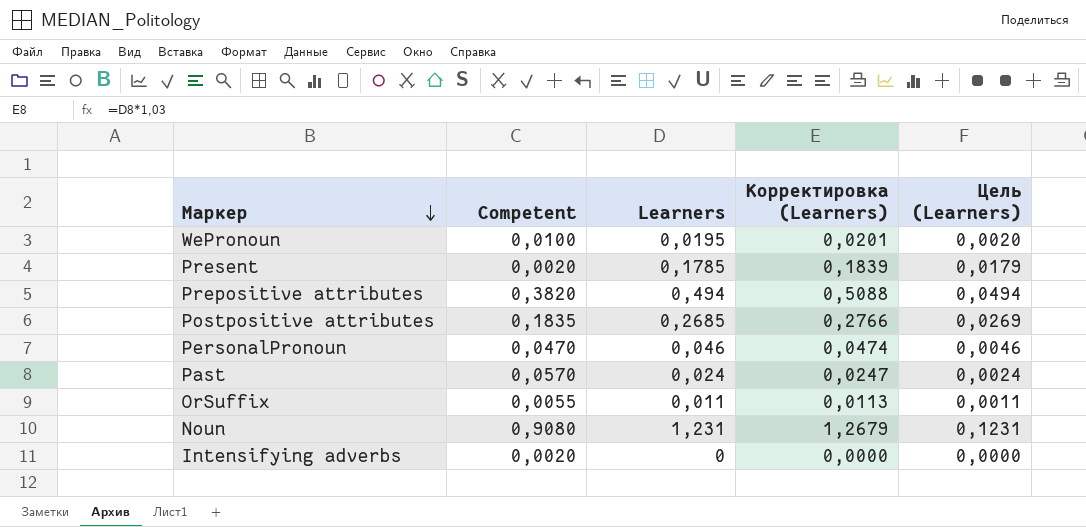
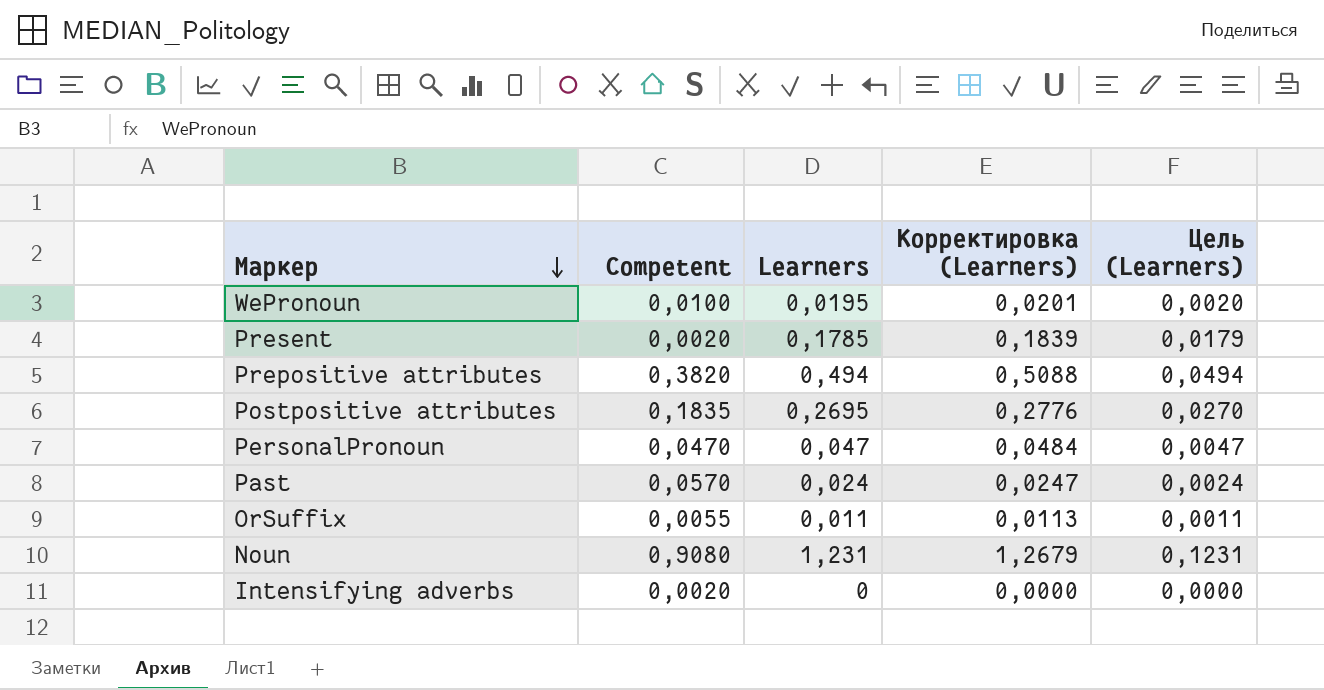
Postpositive attributes | Learners: 0,2685 -> 0,2695
Postpositive attributes | Корректировка (Learners): 0,2766 -> 0,2776
Postpositive attributes | Цель (Learners): 0,0269 -> 0,0270
PersonalPronoun | Learners: 0,046 -> 0,047
PersonalPronoun | Корректировка (Learners): 0,0474 -> 0,0484
PersonalPronoun | Цель (Learners): 0,0046 -> 0,0047

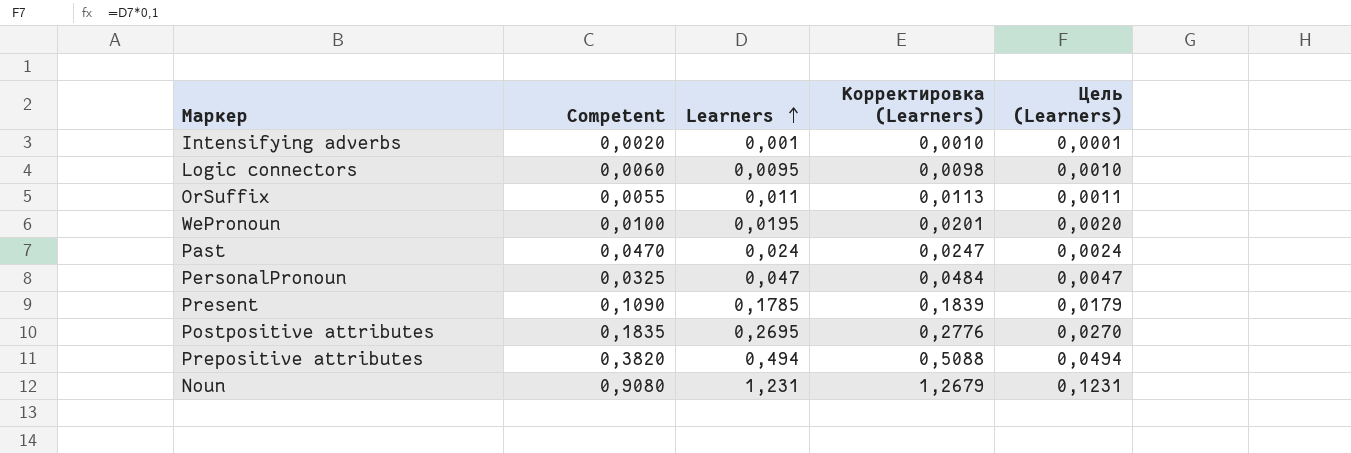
row order: Маркер descending -> Learners ascending
Intensifying adverbs | Learners: 0 -> 0,001
Intensifying adverbs | Корректировка (Learners): 0,0000 -> 0,0010
Intensifying adverbs | Цель (Learners): 0,0000 -> 0,0001
row Logic connectors: none -> 0,0060 | 0,0095 | 0,0098 | 0,0010
Past | Competent: 0,0570 -> 0,0470
PersonalPronoun | Competent: 0,0470 -> 0,0325
Present | Competent: 0,0020 -> 0,1090

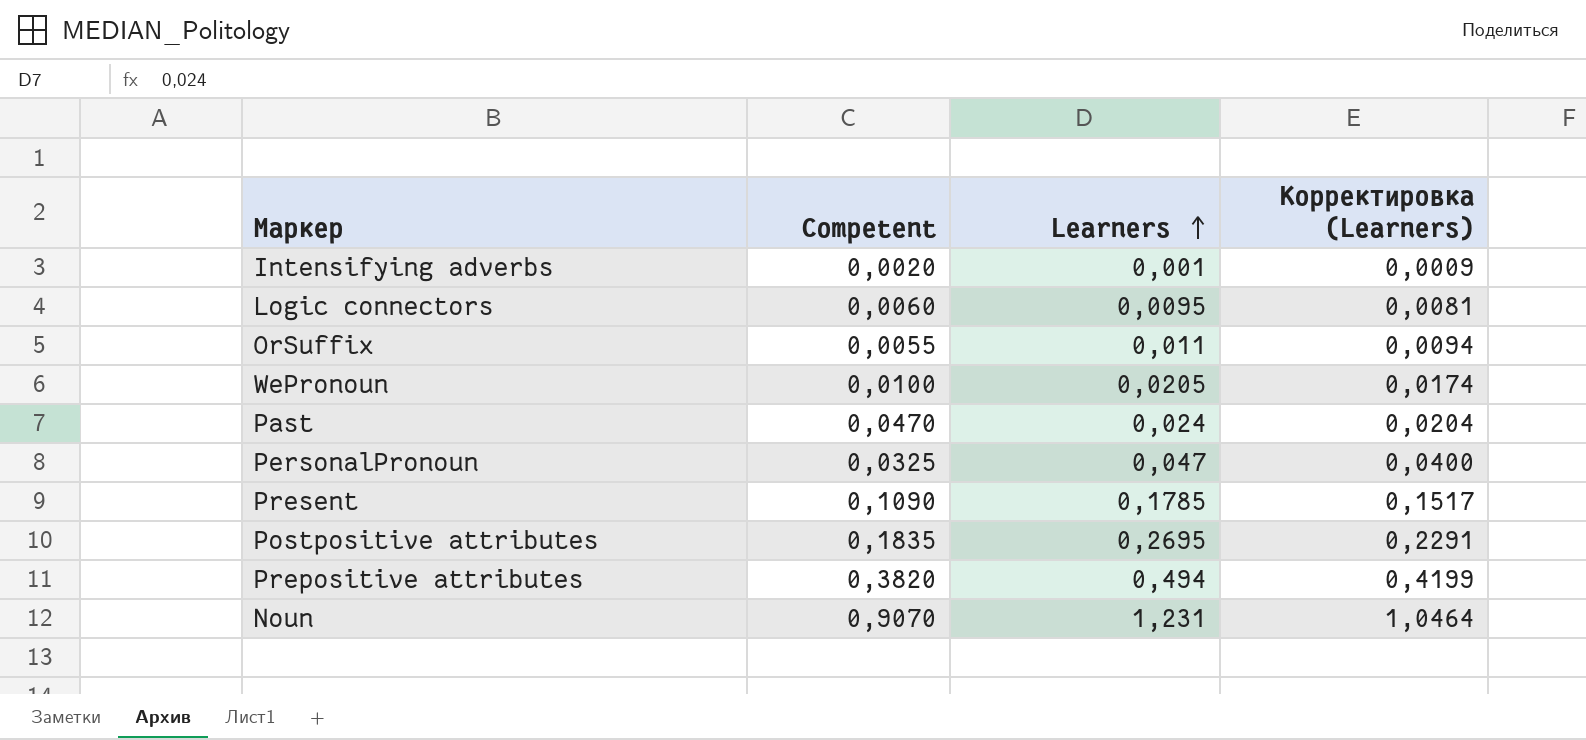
column Цель (Learners) | formula: [Learners] * 0,1 -> none
column Корректировка (Learners) | formula: [Learners] * 1,03 -> [Learners] * 0,85
WePronoun | Learners: 0,0195 -> 0,0205
Noun | Competent: 0,9080 -> 0,9070

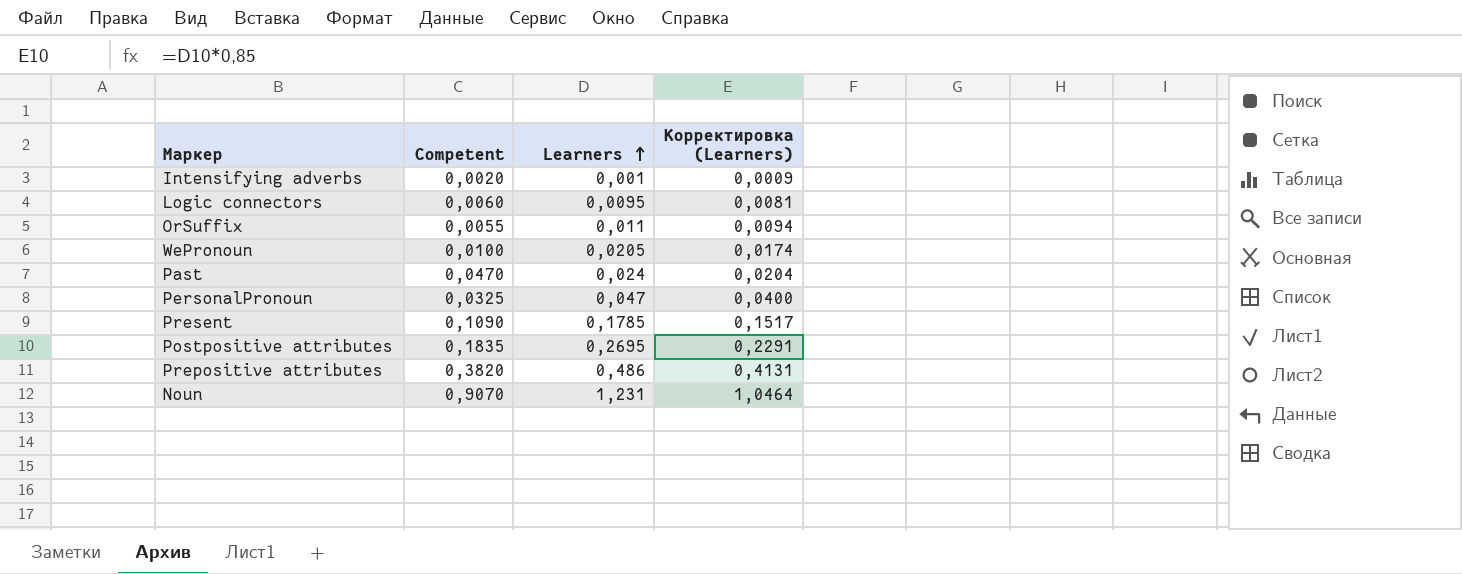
Prepositive attributes | Learners: 0,494 -> 0,486
Prepositive attributes | Корректировка (Learners): 0,4199 -> 0,4131

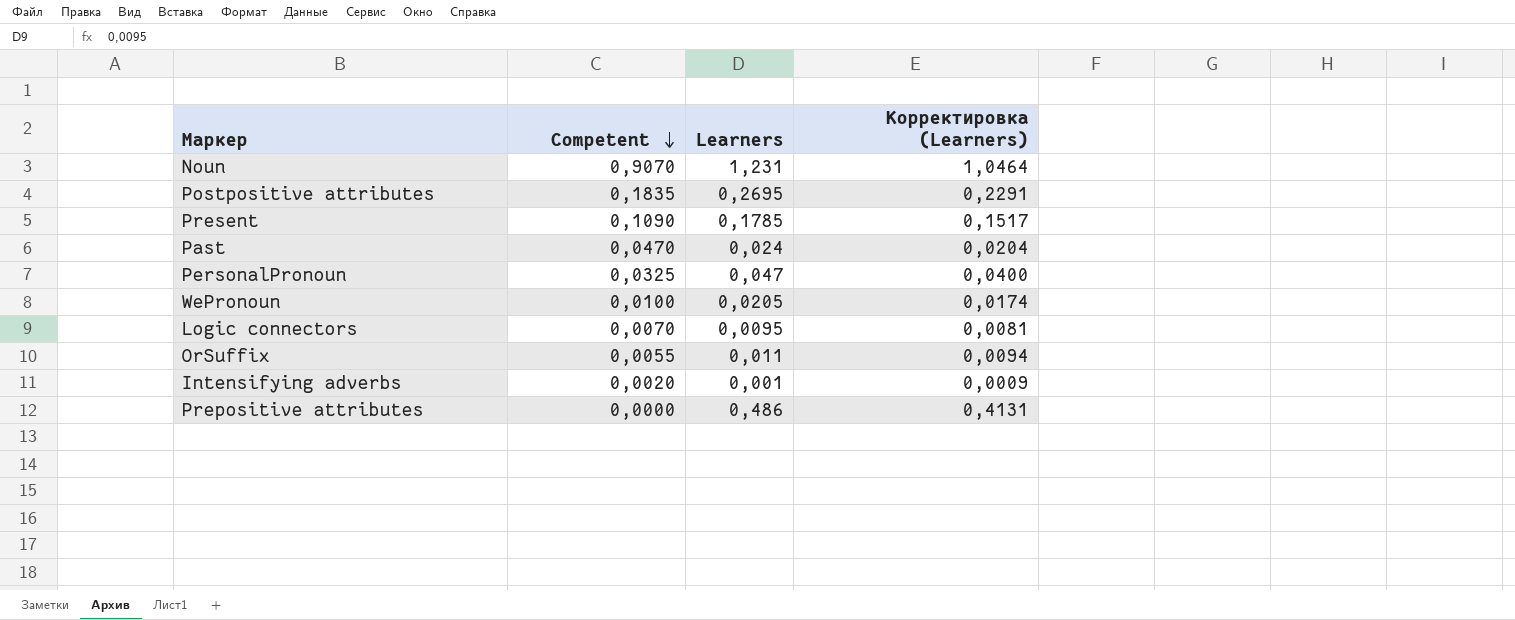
row order: Learners ascending -> Competent descending
Logic connectors | Competent: 0,0060 -> 0,0070
Prepositive attributes | Competent: 0,3820 -> 0,0000

